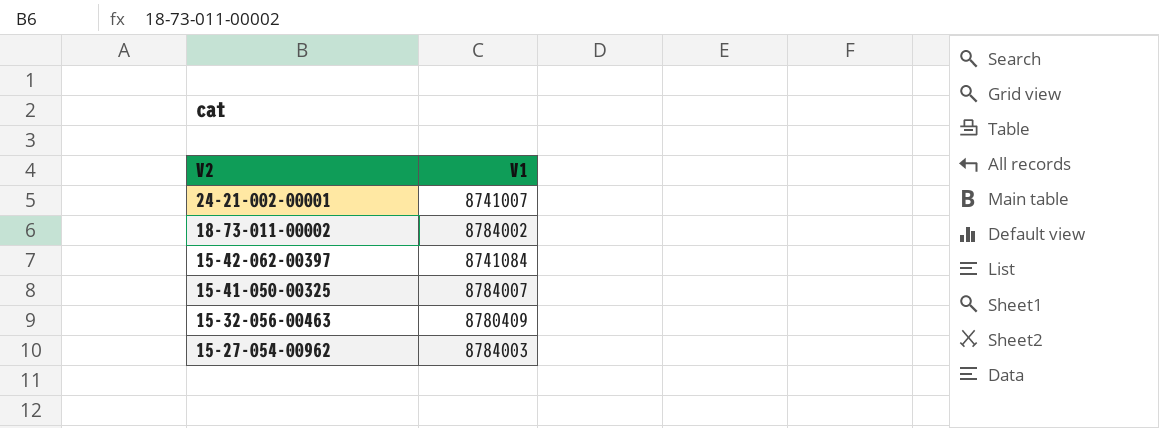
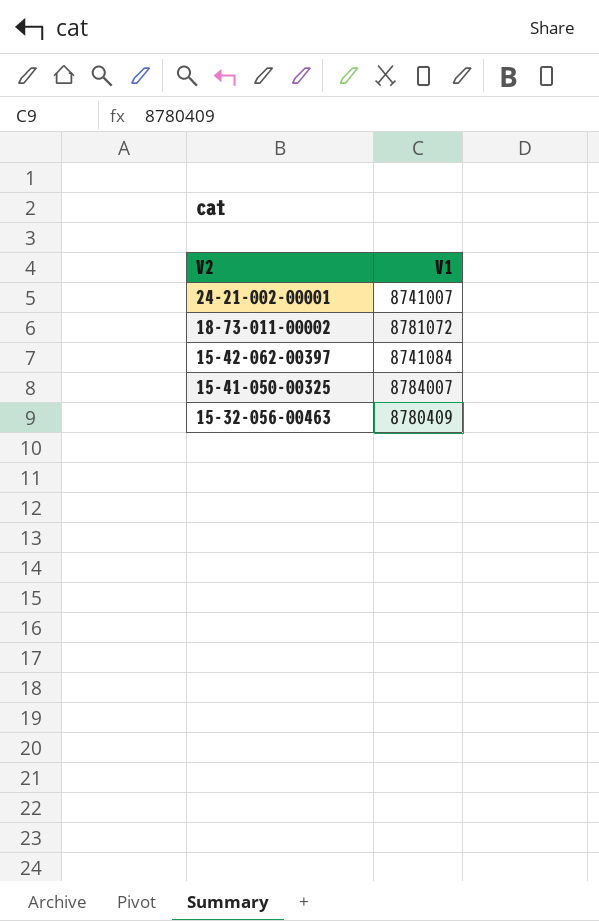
row 15-27-054-00962: 8784003 -> none
18-73-011-00002 | V1: 8784002 -> 8781072

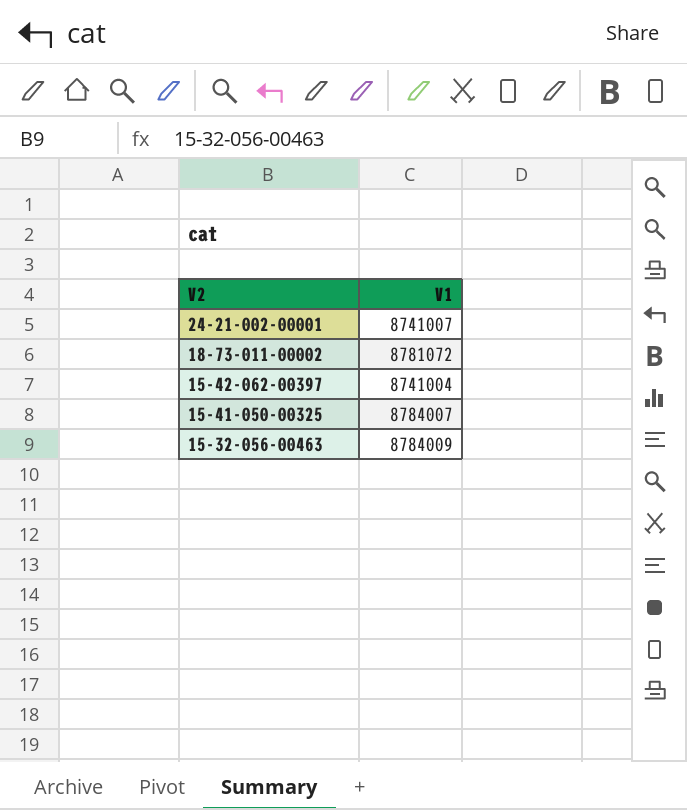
15-42-062-00397 | V1: 8741084 -> 8741004
15-32-056-00463 | V1: 8780409 -> 8784009

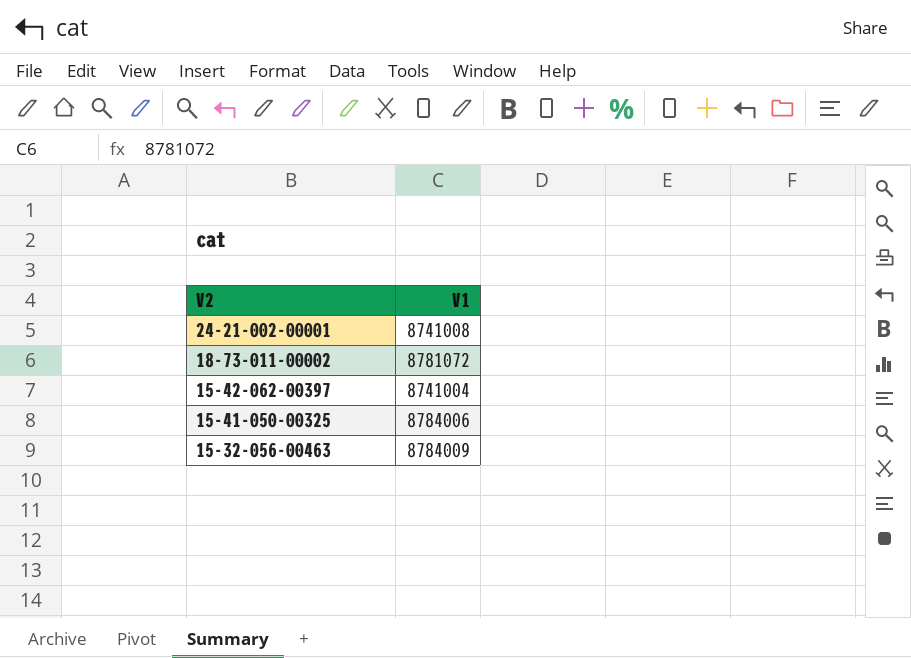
24-21-002-00001 | V1: 8741007 -> 8741008
15-41-050-00325 | V1: 8784007 -> 8784006

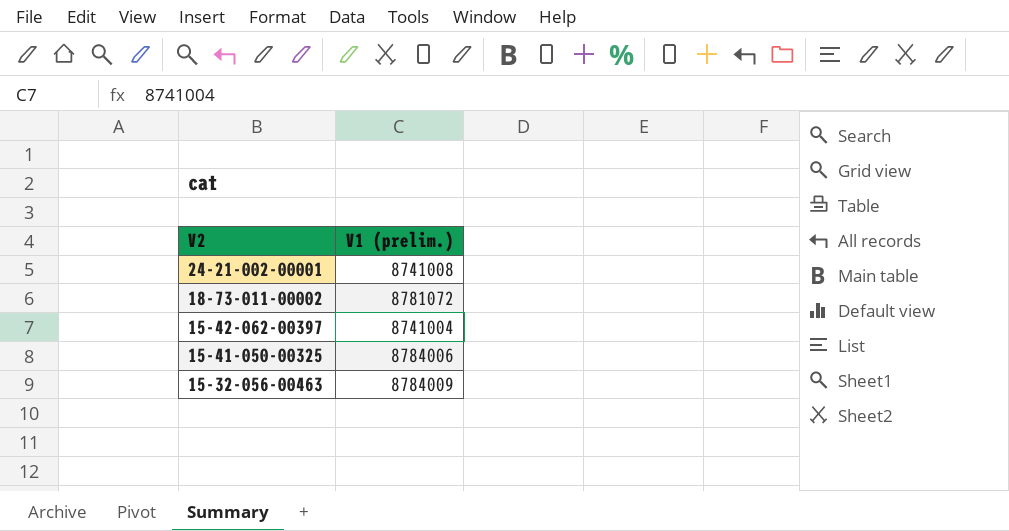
column name: V1 -> V1 (prelim.)

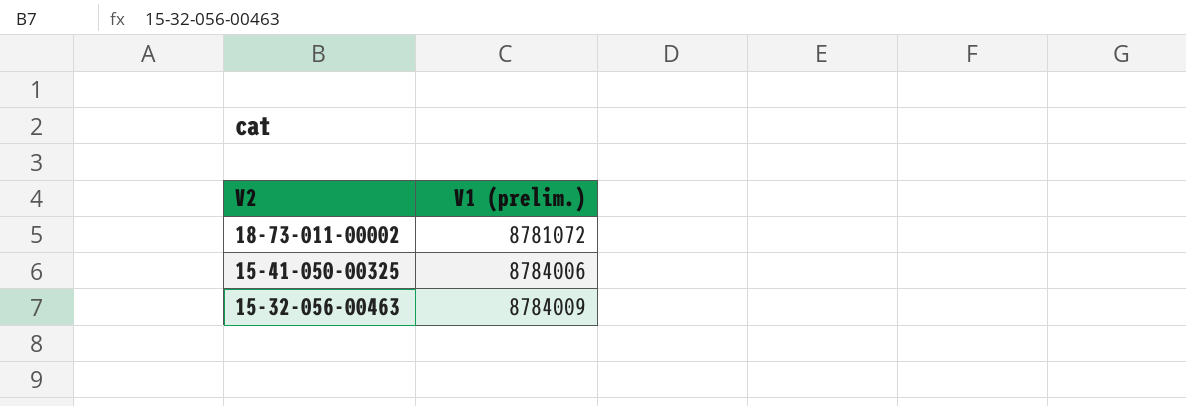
row 24-21-002-00001: 8741008 -> none
row 15-42-062-00397: 8741004 -> none

